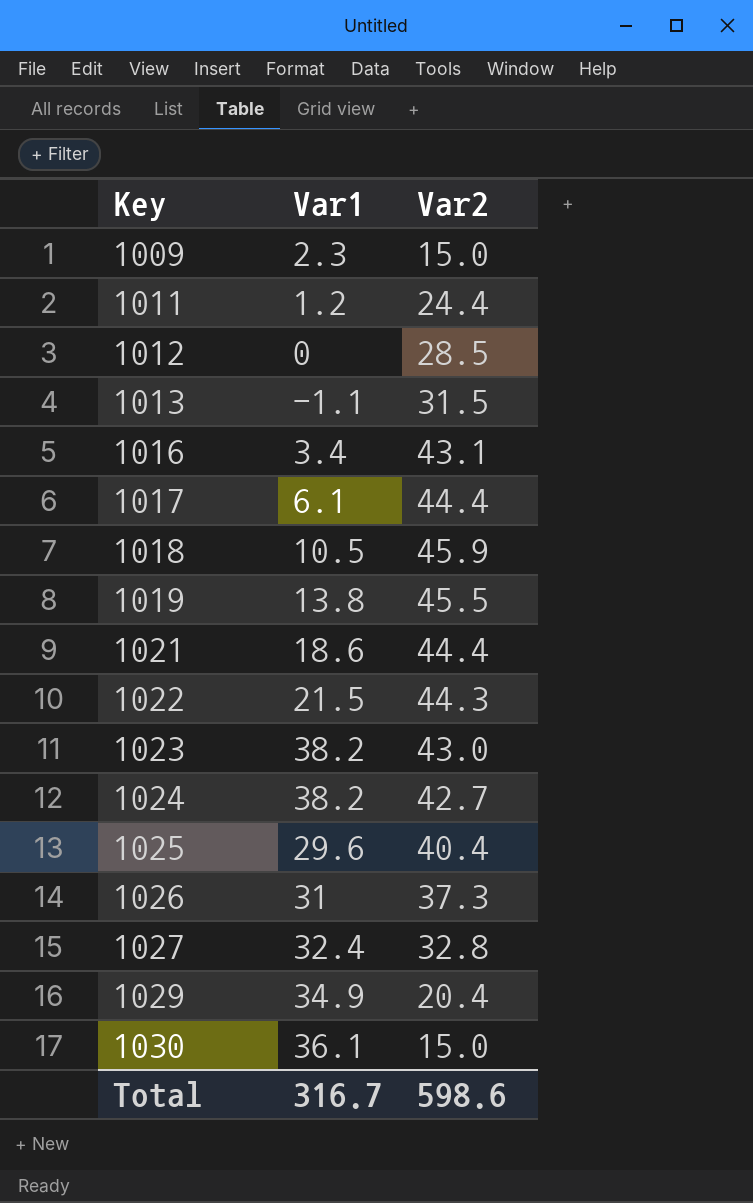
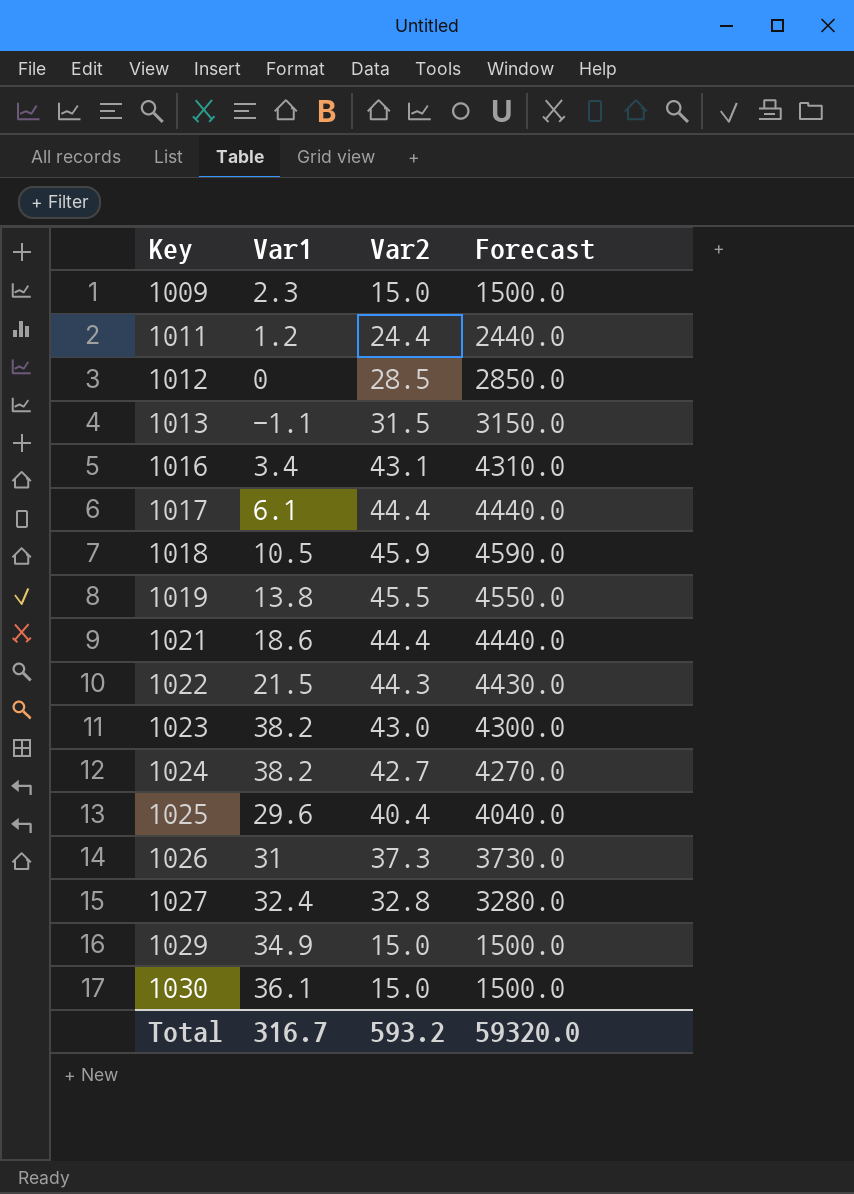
column Forecast | formula: none -> [Var2] * 100
1029 | Var2: 20.4 -> 15.0
Total | Var2: 598.6 -> 593.2

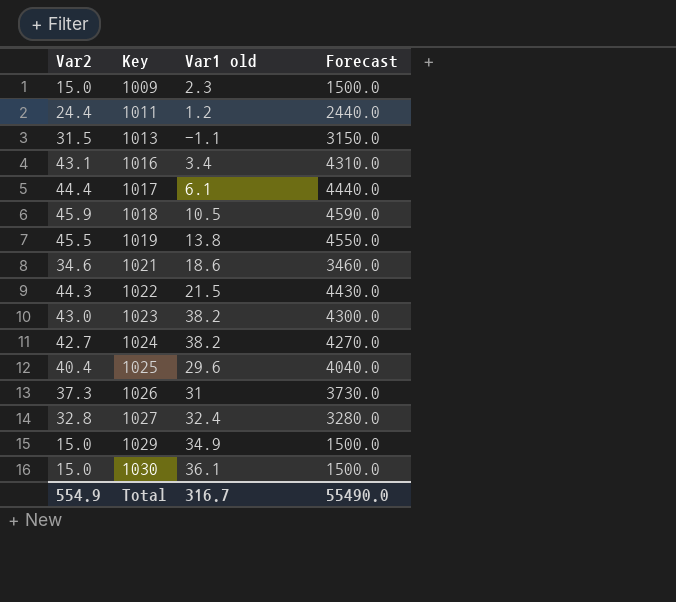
column Var2 | position: 3 -> 1
column name: Var1 -> Var1 old
row 1012: 0 | 28.5 | 2850.0 -> none
1021 | Var2: 44.4 -> 34.6
1021 | Forecast: 4440.0 -> 3460.0
Total | Var2: 593.2 -> 554.9
Total | Forecast: 59320.0 -> 55490.0

